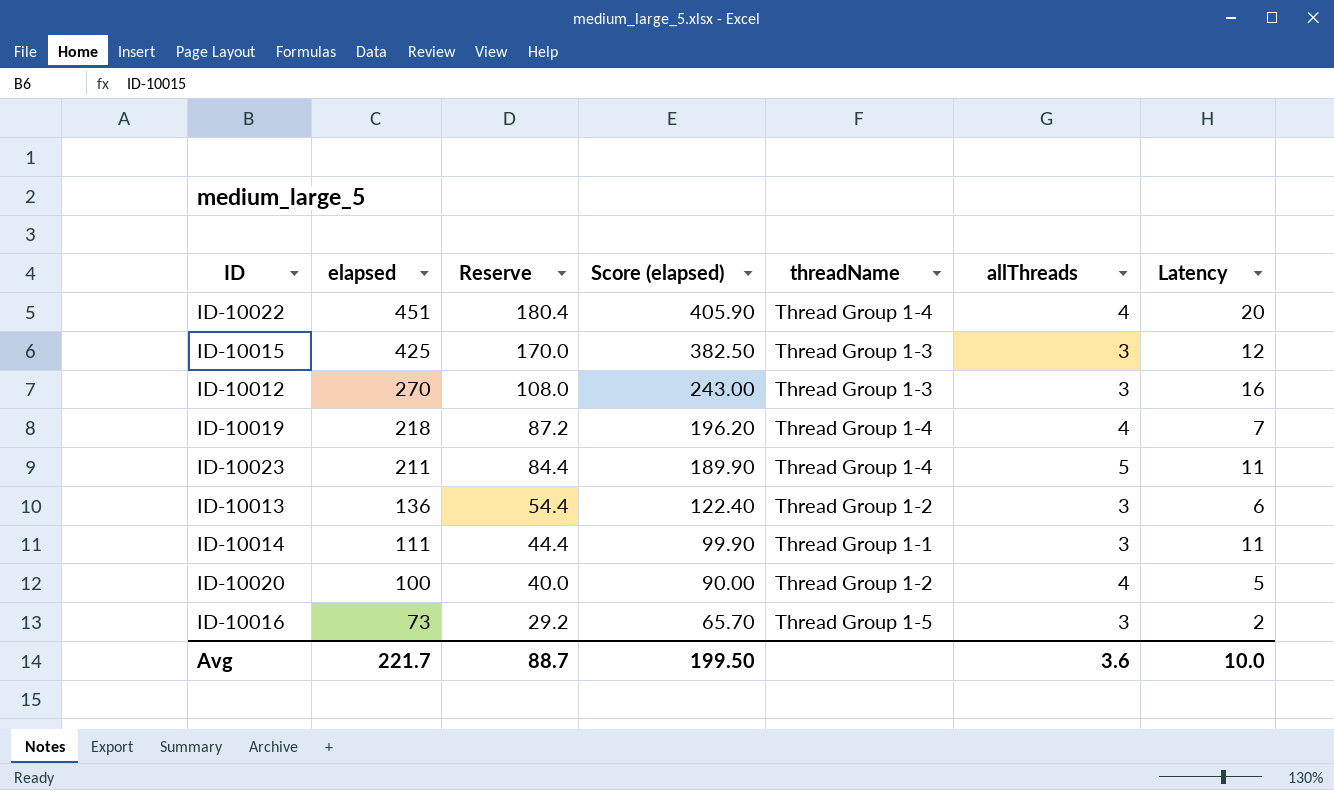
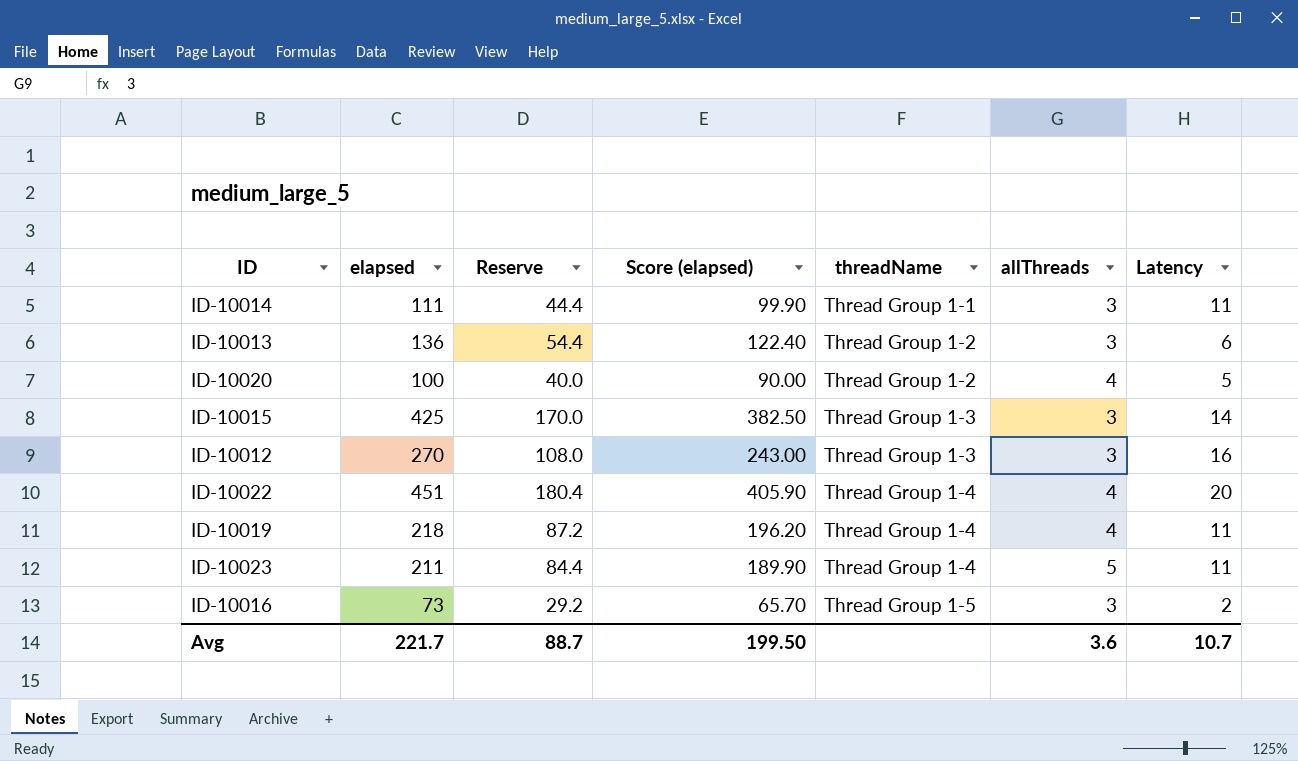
row order: elapsed descending -> threadName ascending
ID-10015 | Latency: 12 -> 14
ID-10019 | Latency: 7 -> 11
Avg | Latency: 10.0 -> 10.7

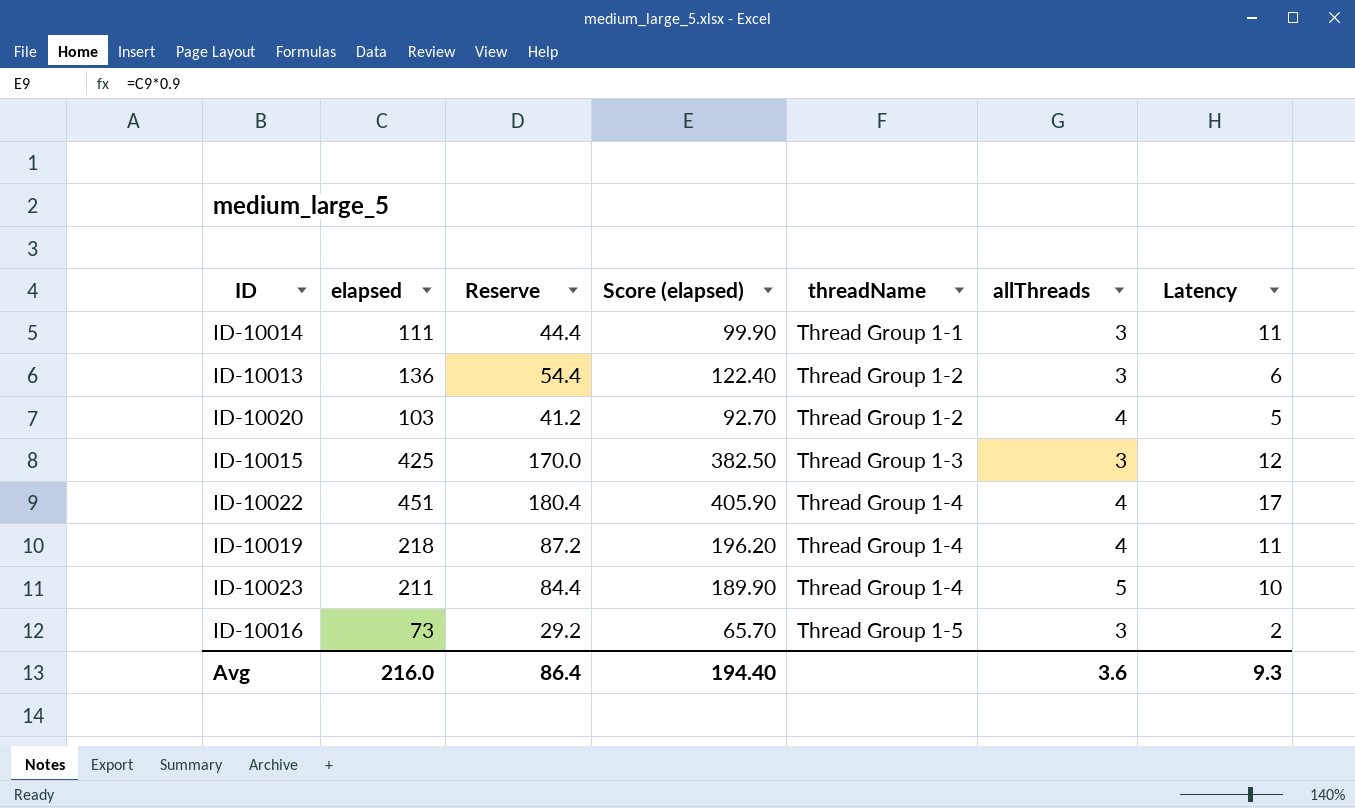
row ID-10012: 270 | 108.0 | 243.00 | Thread Group 1-3 | 3 | 16 -> none
ID-10020 | elapsed: 100 -> 103
ID-10020 | Reserve: 40.0 -> 41.2
ID-10020 | Score (elapsed): 90.00 -> 92.70
ID-10015 | Latency: 14 -> 12
ID-10022 | Latency: 20 -> 17
ID-10023 | Latency: 11 -> 10
Avg | elapsed: 221.7 -> 216.0
Avg | Reserve: 88.7 -> 86.4
Avg | Score (elapsed): 199.50 -> 194.40
Avg | Latency: 10.7 -> 9.3

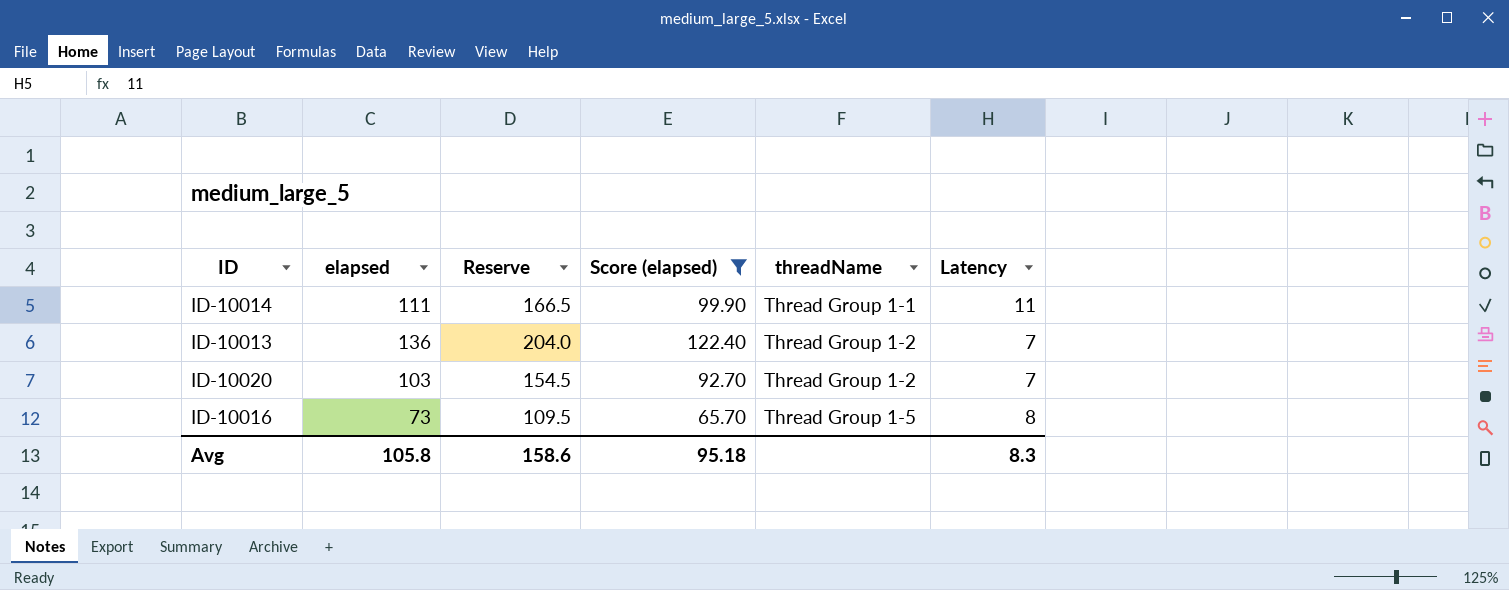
filter: none -> Score (elapsed) <= 122.40
column allThreads | position: 6 -> none
column Reserve | formula: [elapsed] * 0.4 -> [elapsed] * 1.5
ID-10013 | Latency: 6 -> 7
ID-10020 | Latency: 5 -> 7
ID-10016 | Latency: 2 -> 8
Avg | elapsed: 216.0 -> 105.8
Avg | Reserve: 86.4 -> 158.6
Avg | Score (elapsed): 194.40 -> 95.18
Avg | Latency: 9.3 -> 8.3

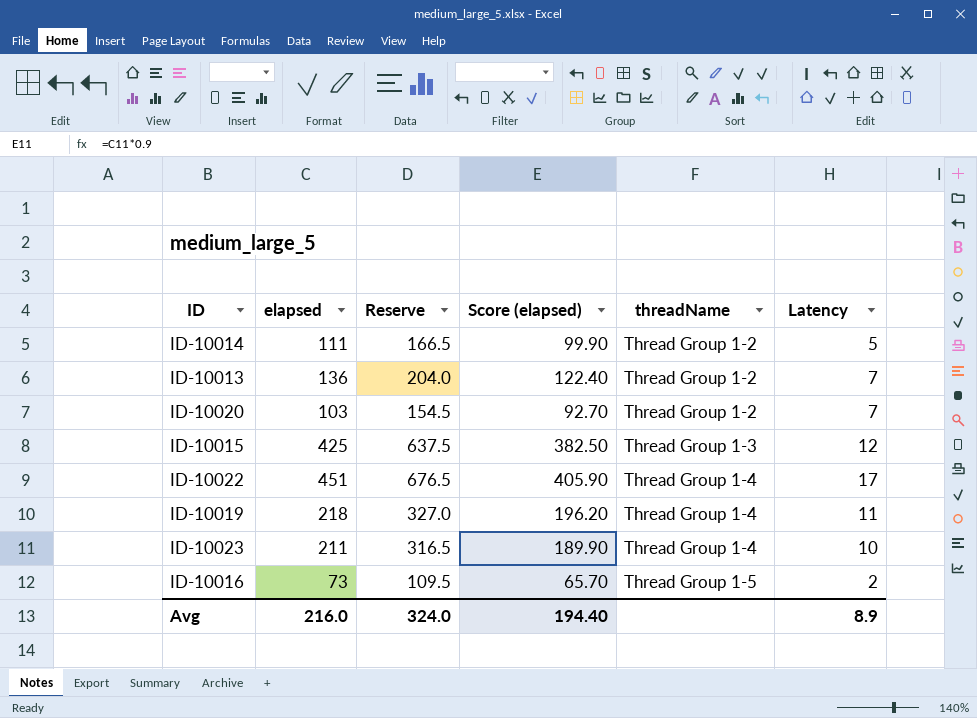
filter: Score (elapsed) <= 122.40 -> none
ID-10014 | threadName: Thread Group 1-1 -> Thread Group 1-2
ID-10014 | Latency: 11 -> 5
ID-10016 | Latency: 8 -> 2
Avg | elapsed: 105.8 -> 216.0
Avg | Reserve: 158.6 -> 324.0
Avg | Score (elapsed): 95.18 -> 194.40
Avg | Latency: 8.3 -> 8.9

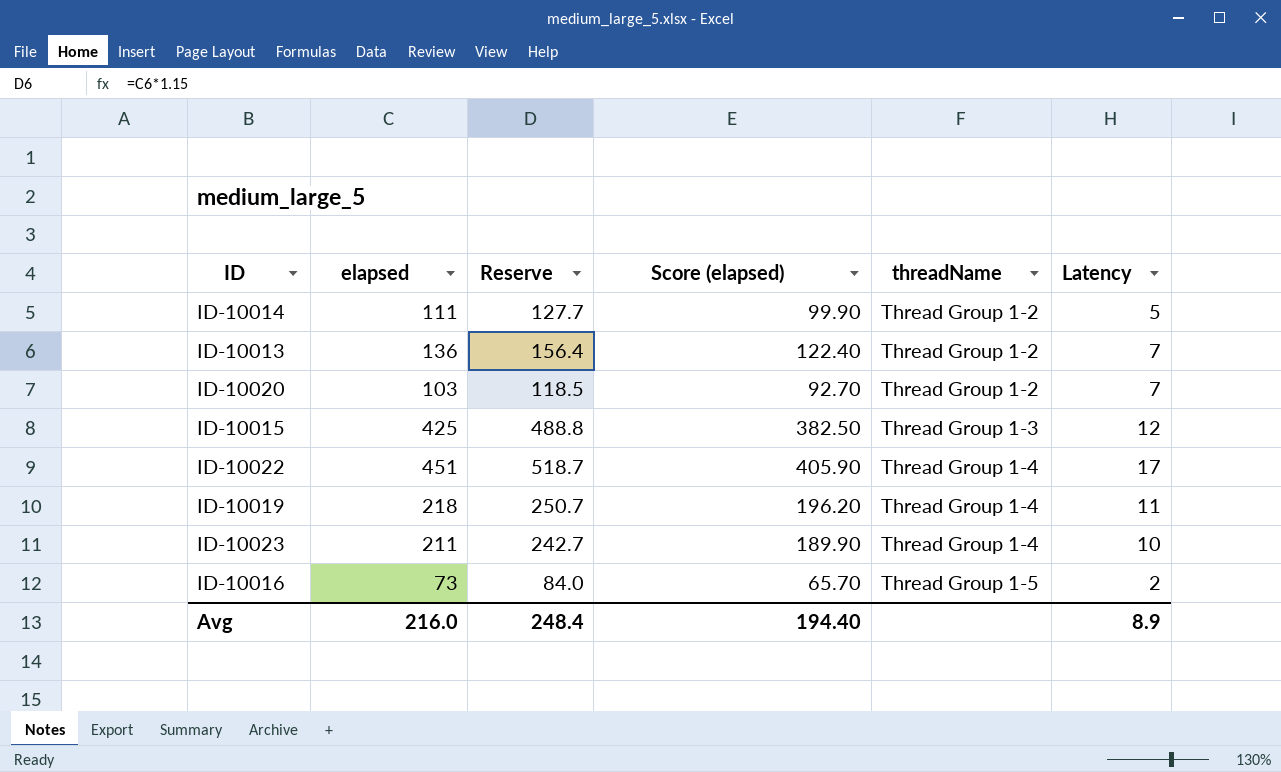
column Reserve | formula: [elapsed] * 1.5 -> [elapsed] * 1.15
Avg | Reserve: 324.0 -> 248.4

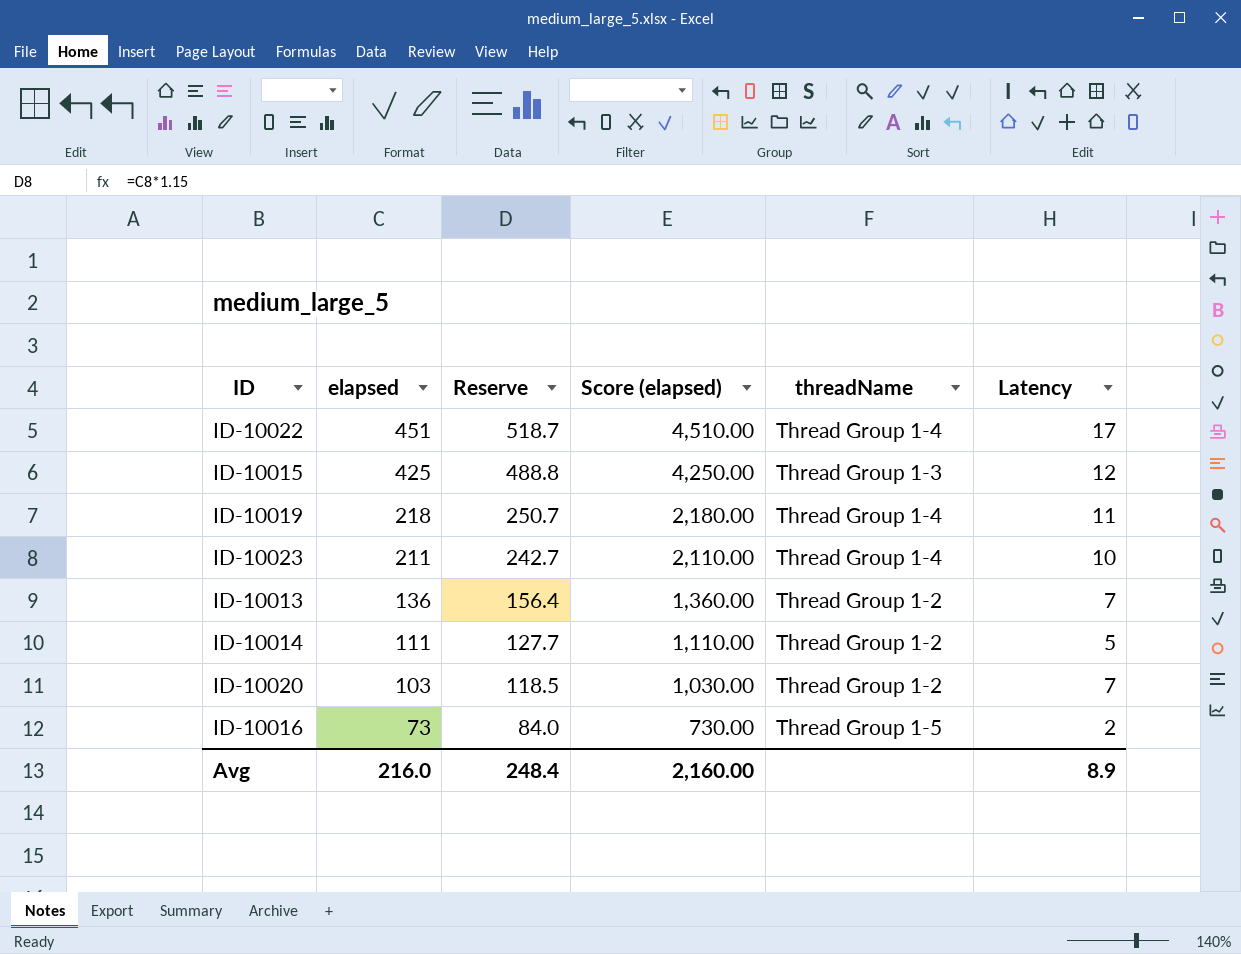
row order: threadName ascending -> elapsed descending
column Score (elapsed) | formula: [elapsed] * 0.9 -> [elapsed] * 10
Avg | Score (elapsed): 194.40 -> 2,160.00

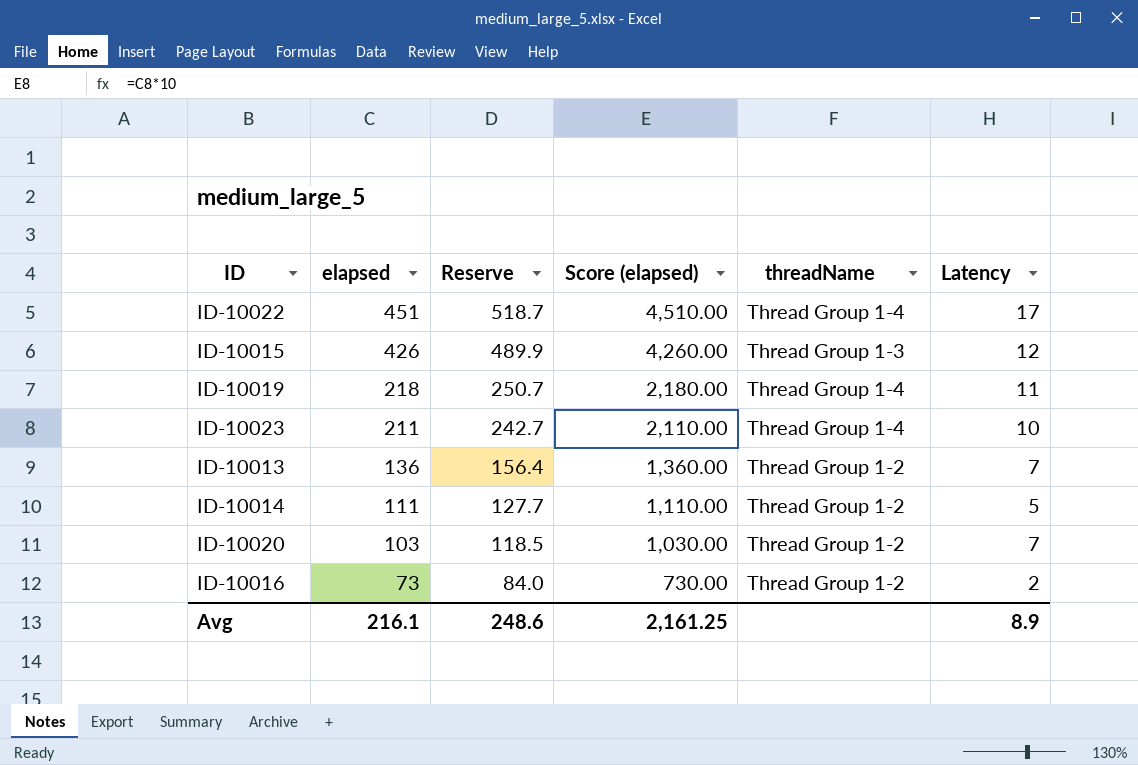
ID-10015 | elapsed: 425 -> 426
ID-10015 | Reserve: 488.8 -> 489.9
ID-10015 | Score (elapsed): 4,250.00 -> 4,260.00
ID-10016 | threadName: Thread Group 1-5 -> Thread Group 1-2
Avg | elapsed: 216.0 -> 216.1
Avg | Reserve: 248.4 -> 248.6
Avg | Score (elapsed): 2,160.00 -> 2,161.25

